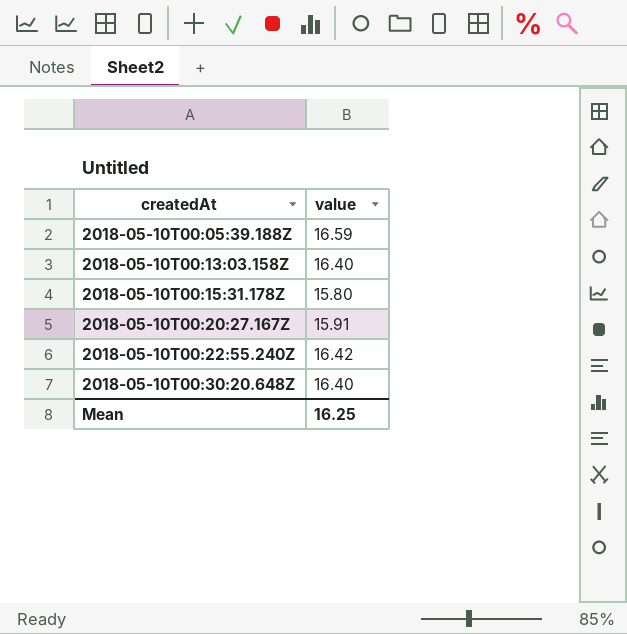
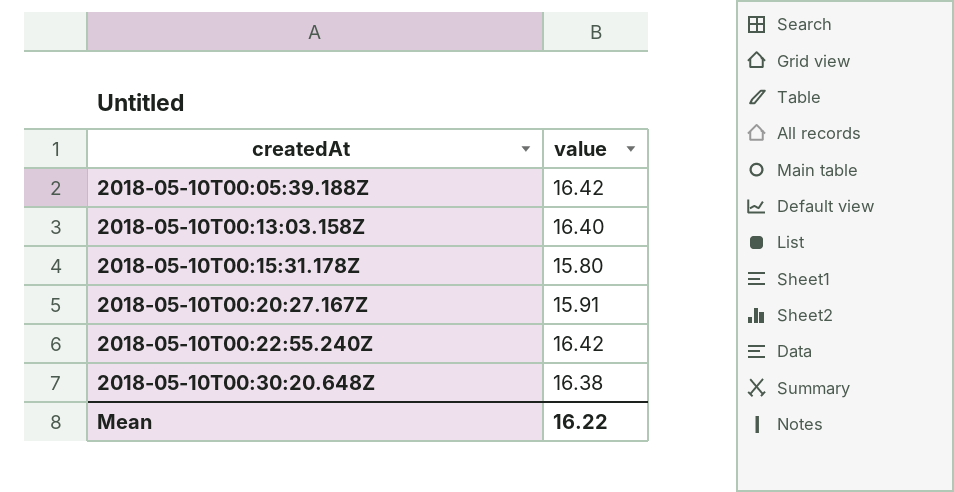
2018-05-10T00:05:39.188Z | value: 16.59 -> 16.42
2018-05-10T00:30:20.648Z | value: 16.40 -> 16.38
Mean | value: 16.25 -> 16.22

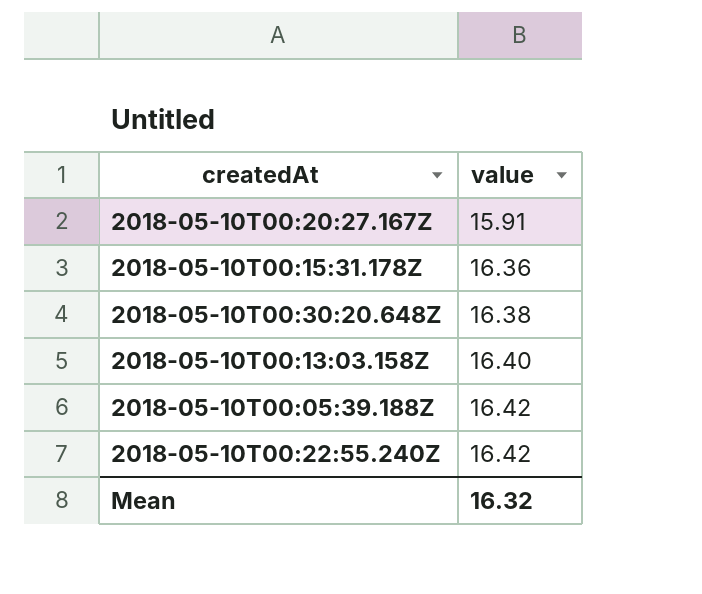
row order: createdAt ascending -> value ascending
2018-05-10T00:15:31.178Z | value: 15.80 -> 16.36
Mean | value: 16.22 -> 16.32

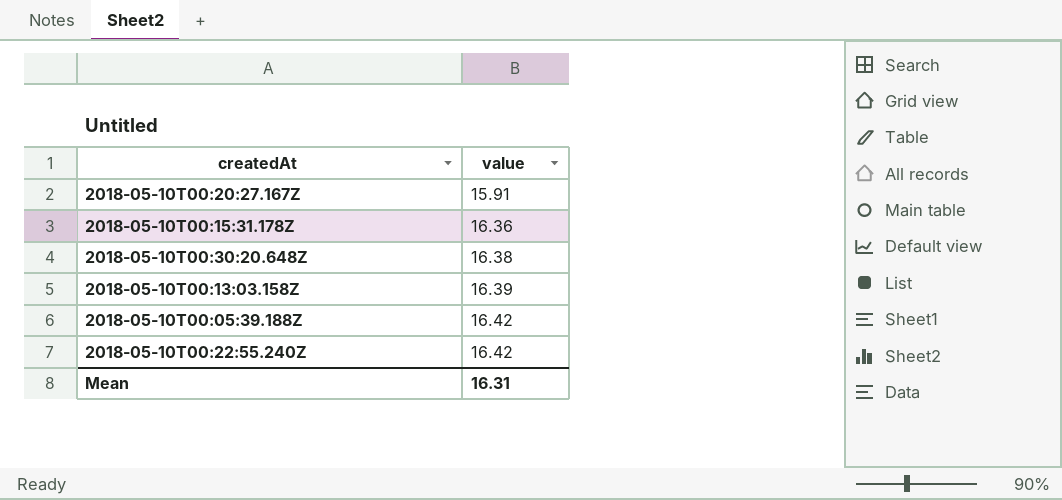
2018-05-10T00:13:03.158Z | value: 16.40 -> 16.39
Mean | value: 16.32 -> 16.31

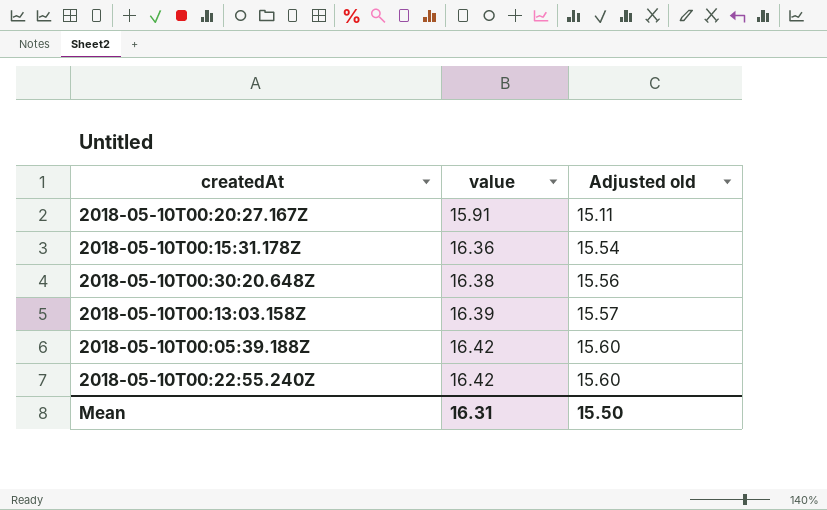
column Adjusted old | formula: none -> [value] * 0.95

